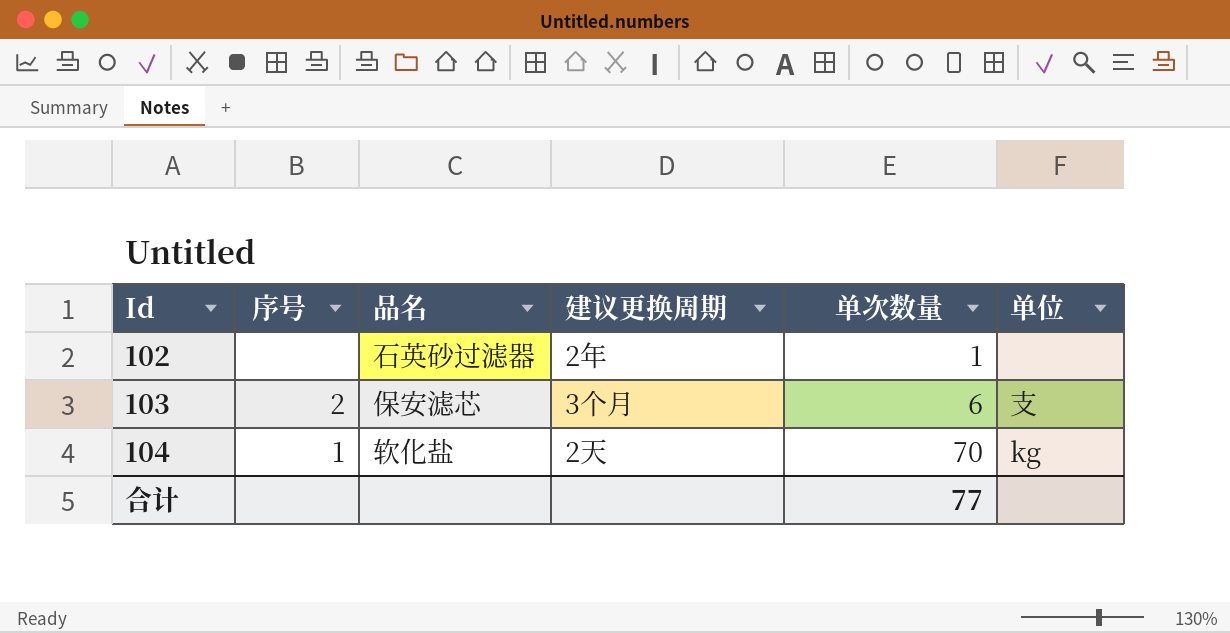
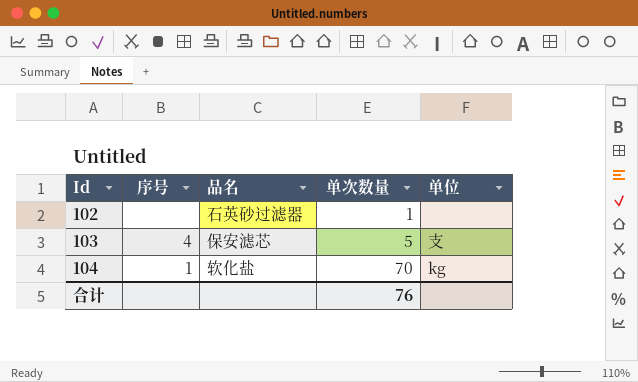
column 建议更换周期 | position: 4 -> none
103 | 序号: 2 -> 4
103 | 单次数量: 6 -> 5
合计 | 单次数量: 77 -> 76

